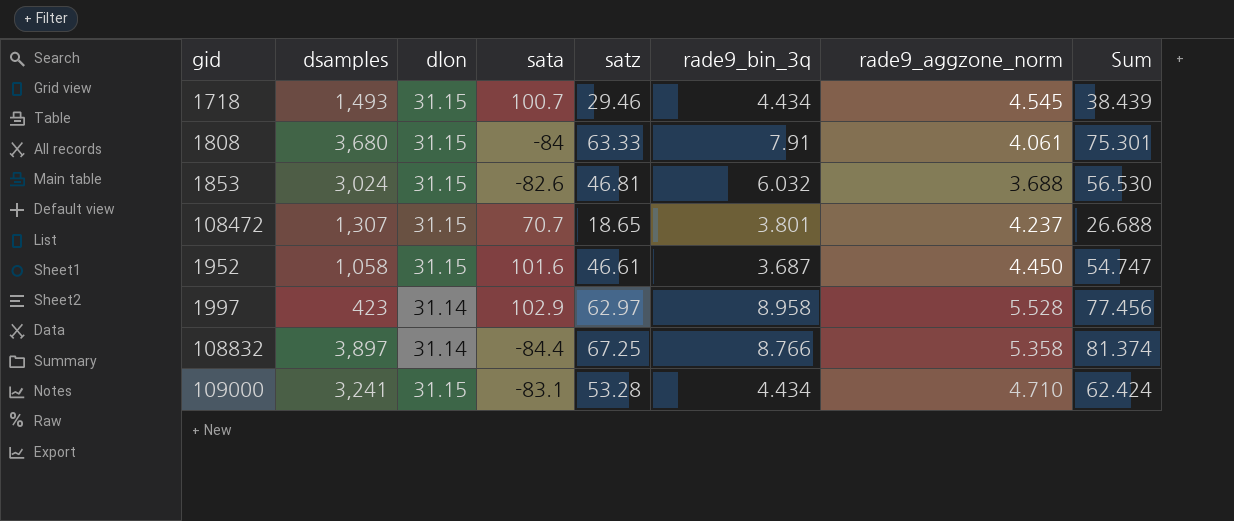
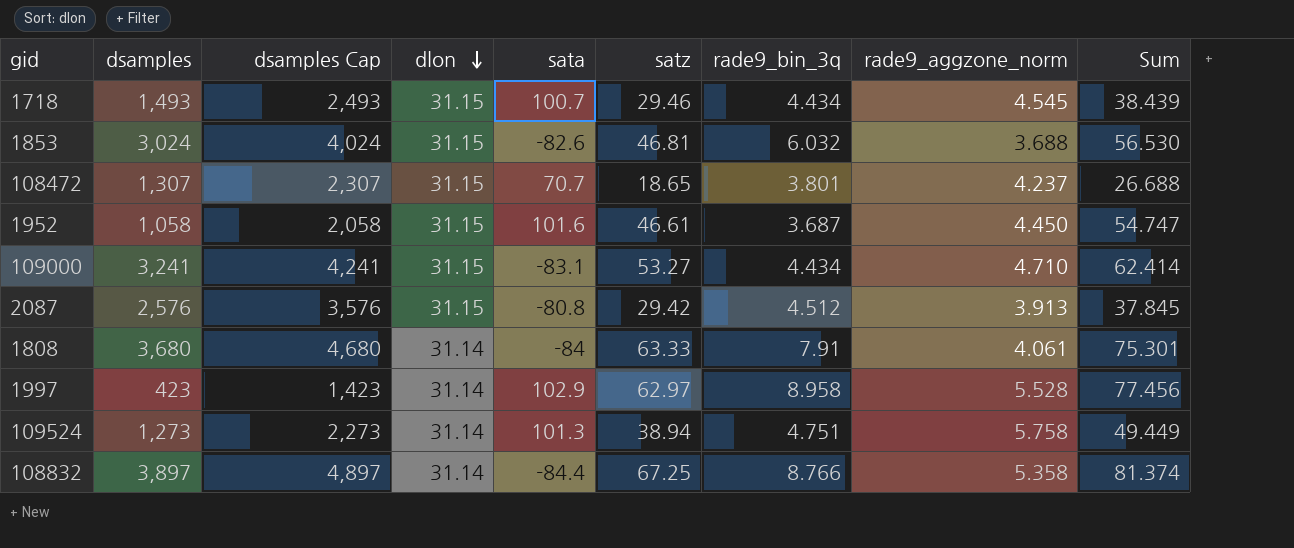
row order: none -> dlon descending
column dsamples Cap | formula: none -> [dsamples] + 1000
109000 | satz: 53.28 -> 53.27
109000 | Sum: 62.424 -> 62.414
row 2087: none -> 2,576 | 3,576 | 31.15 | -80.8 | 29.42 | 4.512 | 3.913 | 37.845
1808 | dlon: 31.15 -> 31.14
row 109524: none -> 1,273 | 2,273 | 31.14 | 101.3 | 38.94 | 4.751 | 5.758 | 49.449

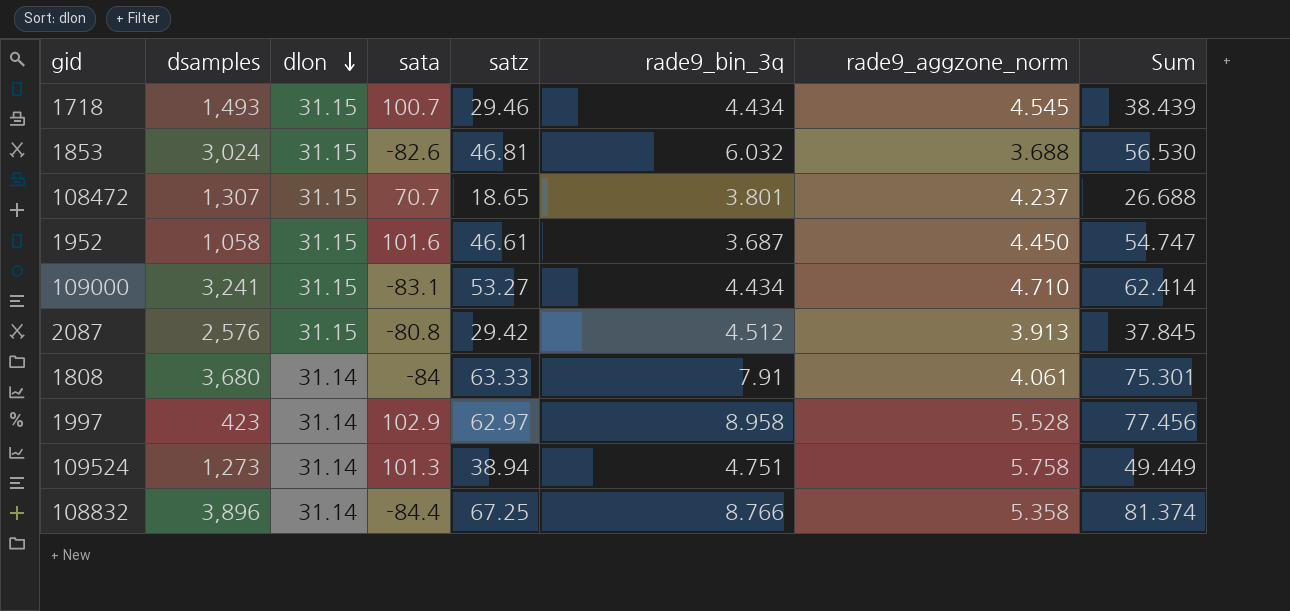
column dsamples Cap | formula: [dsamples] + 1000 -> none
108832 | dsamples: 3,897 -> 3,896

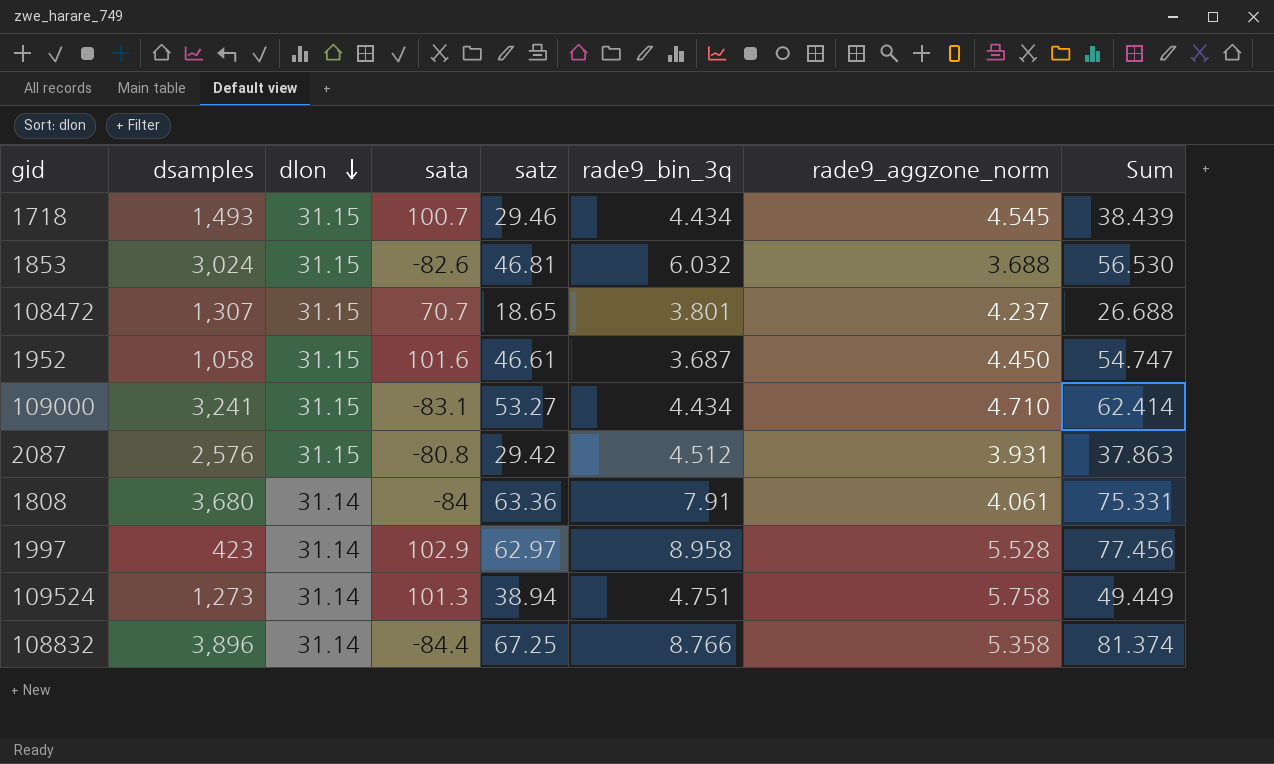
2087 | rade9_aggzone_norm: 3.913 -> 3.931
2087 | Sum: 37.845 -> 37.863
1808 | satz: 63.33 -> 63.36
1808 | Sum: 75.301 -> 75.331

